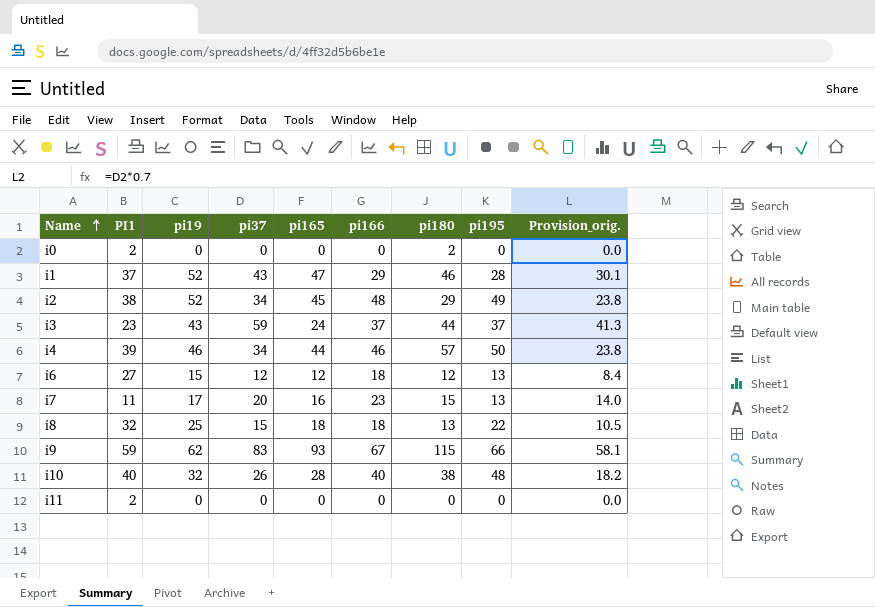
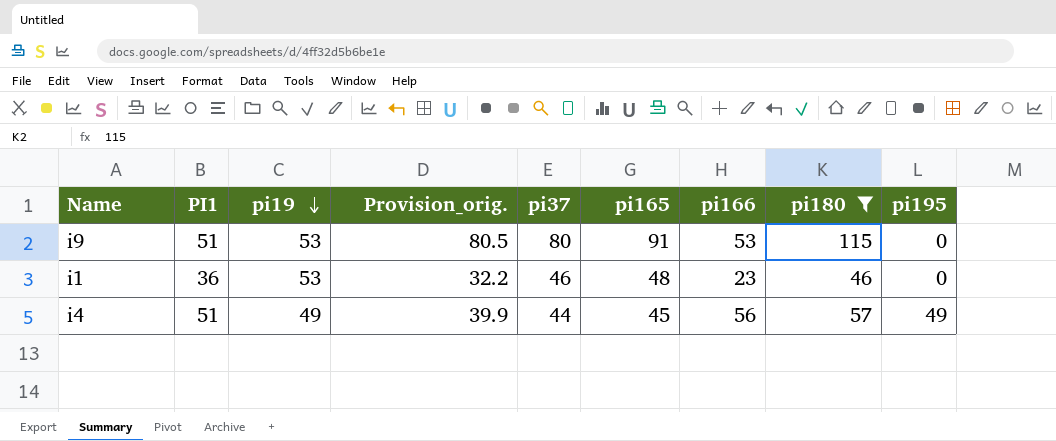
filter: none -> pi180 >= 46
row order: Name ascending -> pi19 descending
column Provision_orig. | formula: [pi37] * 0.7 -> [pi180] * 0.7
column Provision_orig. | position: 9 -> 4
i9 | PI1: 59 -> 51
i9 | pi19: 62 -> 53
i9 | pi37: 83 -> 80
i9 | pi165: 93 -> 91
i9 | pi166: 67 -> 53
i9 | pi195: 66 -> 0
i1 | PI1: 37 -> 36
i1 | pi19: 52 -> 53
i1 | pi37: 43 -> 46
i1 | pi165: 47 -> 48
i1 | pi166: 29 -> 23
i1 | pi195: 28 -> 0
i4 | PI1: 39 -> 51
i4 | pi19: 46 -> 49
i4 | pi37: 34 -> 44
i4 | pi165: 44 -> 45
i4 | pi166: 46 -> 56
i4 | pi195: 50 -> 49

